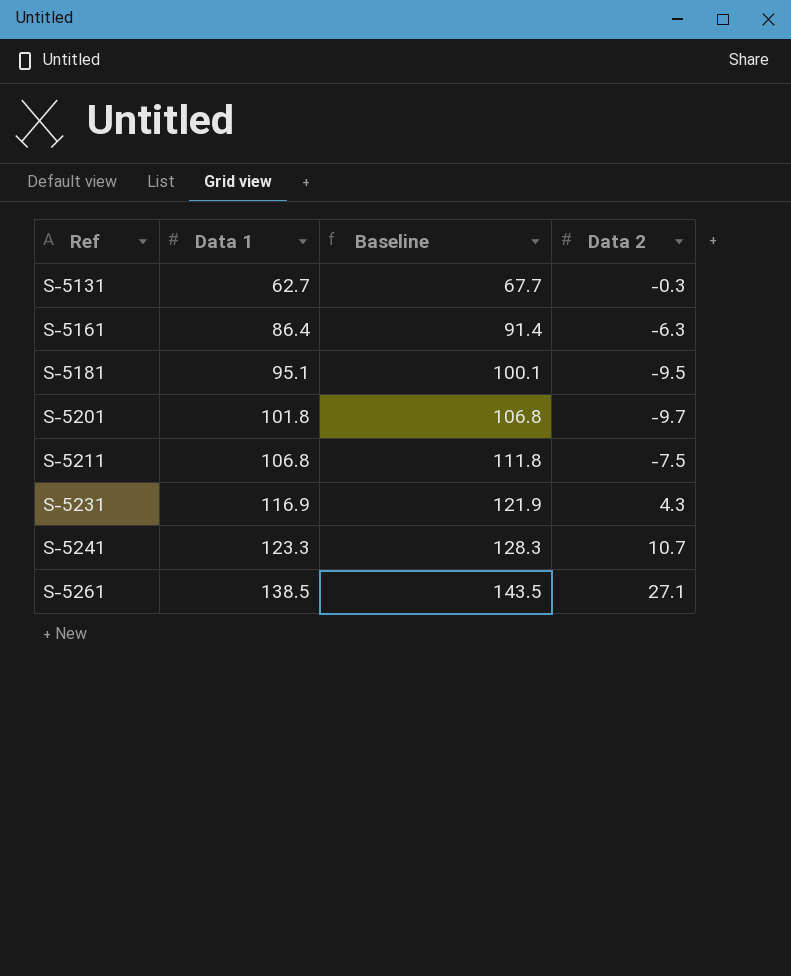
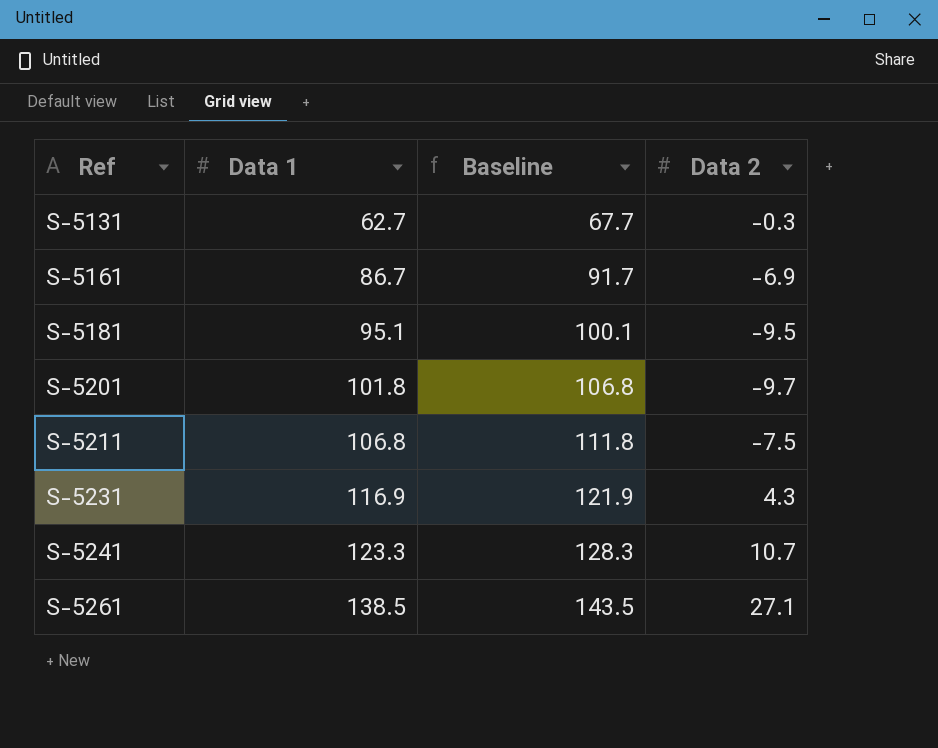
S-5161 | Data 1: 86.4 -> 86.7
S-5161 | Baseline: 91.4 -> 91.7
S-5161 | Data 2: -6.3 -> -6.9

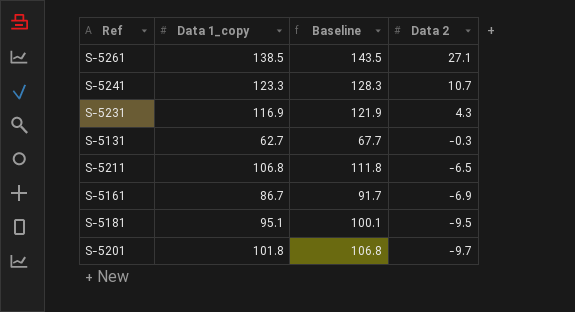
row order: Ref ascending -> Data 2 descending
column name: Data 1 -> Data 1_copy
S-5211 | Data 2: -7.5 -> -6.5

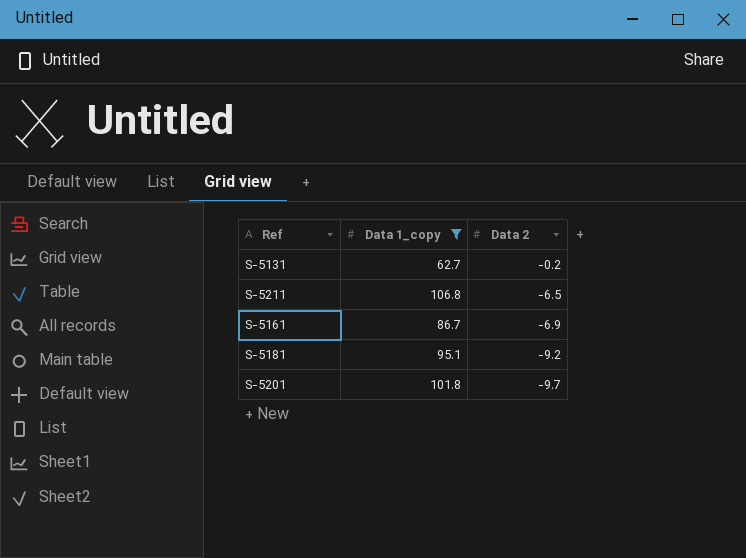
filter: none -> Data 1_copy <= 106.8
column Baseline | formula: [Data 1_copy] + 5 -> none
S-5131 | Data 2: -0.3 -> -0.2
S-5181 | Data 2: -9.5 -> -9.2

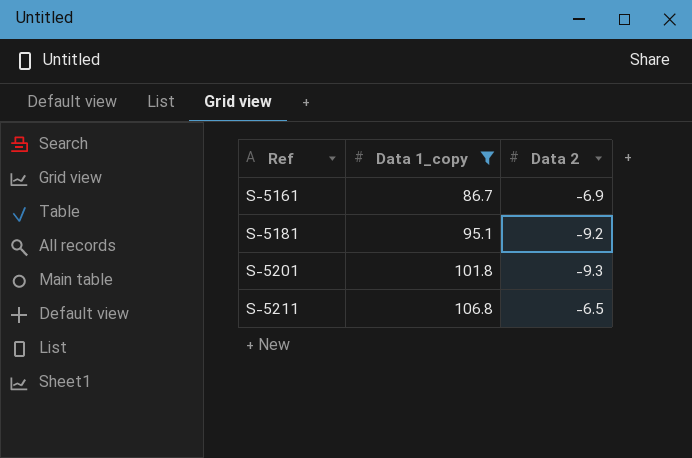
row order: Data 2 descending -> Ref ascending
row S-5131: 62.7 | -0.2 -> none
S-5201 | Data 2: -9.7 -> -9.3

